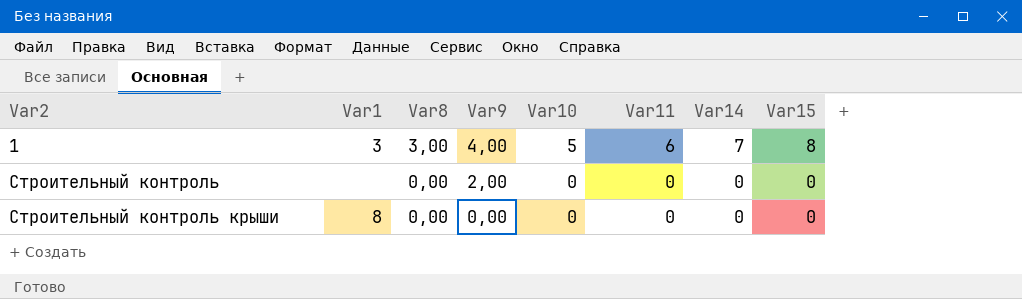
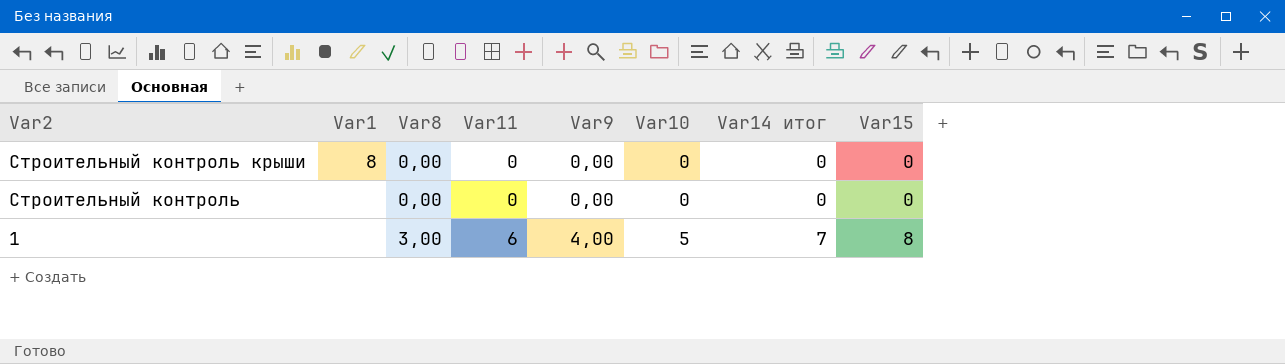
row order: Var2 ascending -> Var2 descending
column Var11 | position: 6 -> 4
column name: Var14 -> Var14 итог
Строительный контроль | Var9: 2,00 -> 0,00
1 | Var1: 3 -> none

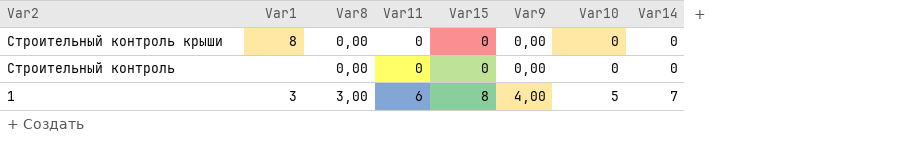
column Var15 | position: 8 -> 5
column name: Var14 итог -> Var14
1 | Var1: none -> 3

